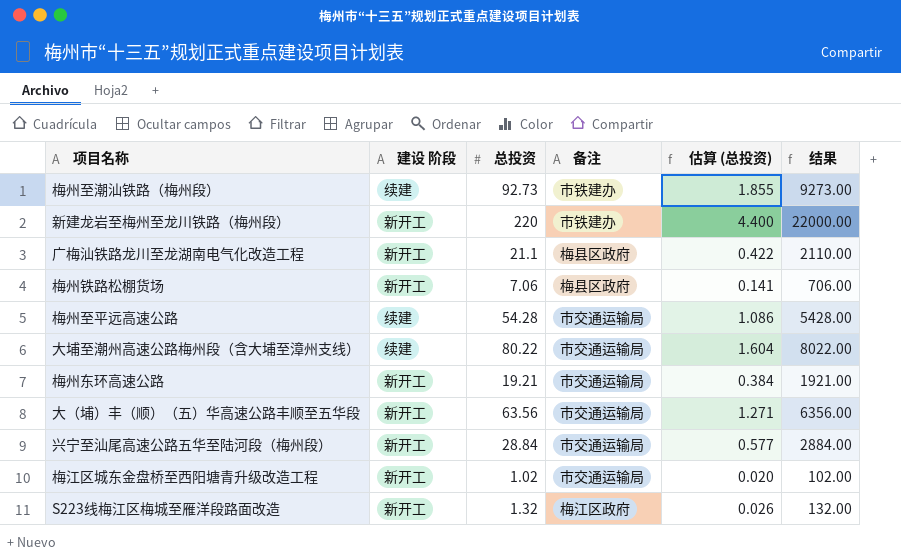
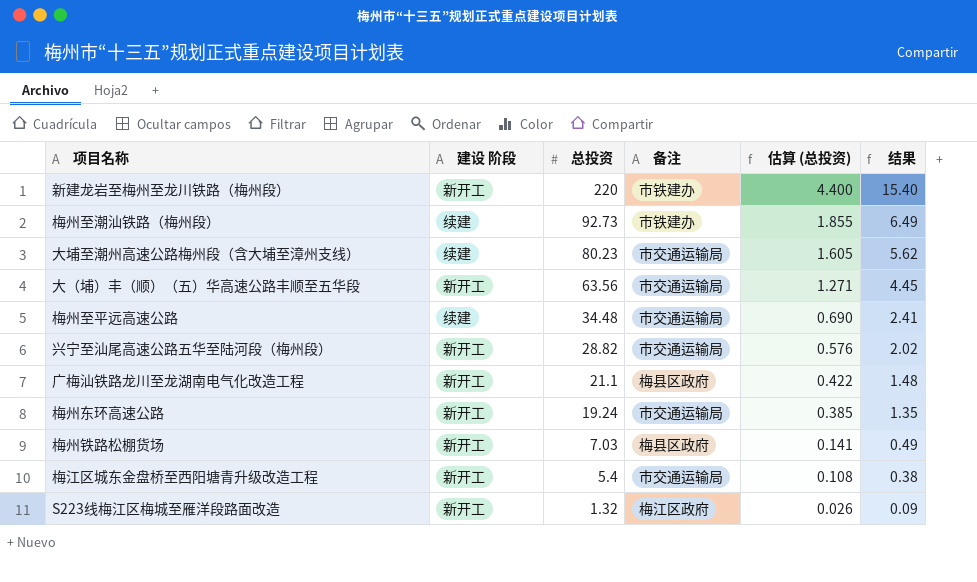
row order: none -> 总投资 descending
column 结果 | formula: [总投资] * 100 -> [总投资] * 0.07
大埔至潮州高速公路梅州段（含大埔至漳州支线） | 总投资: 80.22 -> 80.23
大埔至潮州高速公路梅州段（含大埔至漳州支线） | 估算 (总投资): 1.604 -> 1.605
梅州至平远高速公路 | 总投资: 54.28 -> 34.48
梅州至平远高速公路 | 估算 (总投资): 1.086 -> 0.690
兴宁至汕尾高速公路五华至陆河段（梅州段） | 总投资: 28.84 -> 28.82
兴宁至汕尾高速公路五华至陆河段（梅州段） | 估算 (总投资): 0.577 -> 0.576
梅州东环高速公路 | 总投资: 19.21 -> 19.24
梅州东环高速公路 | 估算 (总投资): 0.384 -> 0.385
梅州铁路松棚货场 | 总投资: 7.06 -> 7.03
梅江区城东金盘桥至西阳塘青升级改造工程 | 总投资: 1.02 -> 5.4
梅江区城东金盘桥至西阳塘青升级改造工程 | 估算 (总投资): 0.020 -> 0.108

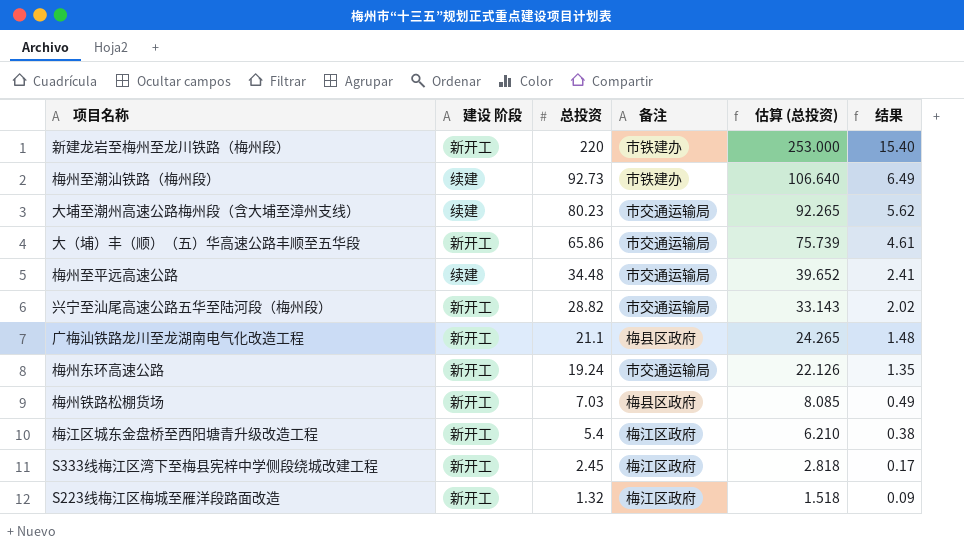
column 估算 (总投资) | formula: [总投资] * 0.02 -> [总投资] * 1.15
大（埔）丰（顺）（五）华高速公路丰顺至五华段 | 总投资: 63.56 -> 65.86
大（埔）丰（顺）（五）华高速公路丰顺至五华段 | 结果: 4.45 -> 4.61
梅江区城东金盘桥至西阳塘青升级改造工程 | 备注: 市交通运输局 -> 梅江区政府
row S333线梅江区湾下至梅县宪梓中学侧段绕城改建工程: none -> 新开工 | 2.45 | 梅江区政府 | 2.818 | 0.17

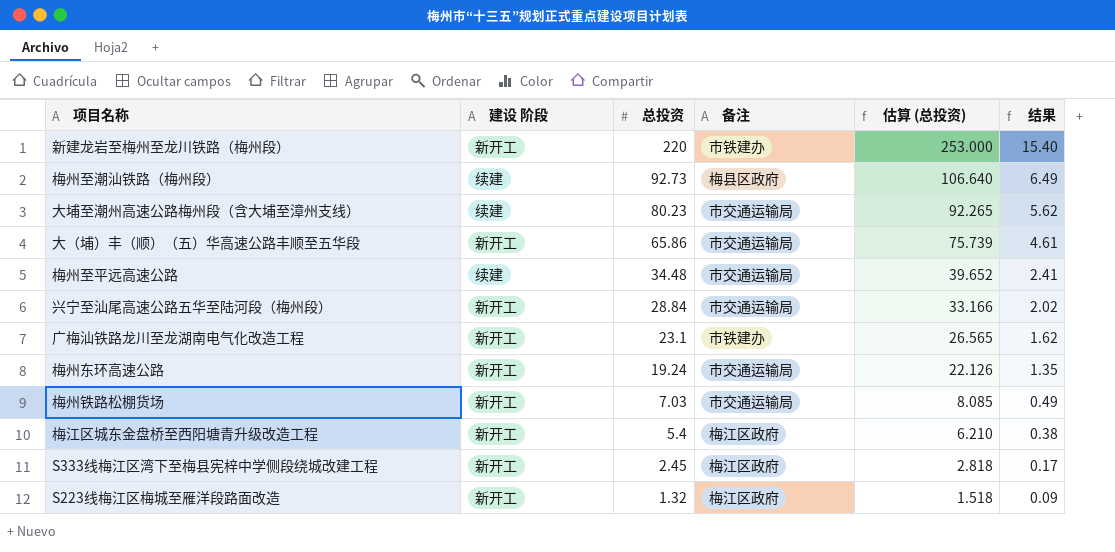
梅州至潮汕铁路（梅州段） | 备注: 市铁建办 -> 梅县区政府
兴宁至汕尾高速公路五华至陆河段（梅州段） | 总投资: 28.82 -> 28.84
兴宁至汕尾高速公路五华至陆河段（梅州段） | 估算 (总投资): 33.143 -> 33.166
广梅汕铁路龙川至龙湖南电气化改造工程 | 总投资: 21.1 -> 23.1
广梅汕铁路龙川至龙湖南电气化改造工程 | 备注: 梅县区政府 -> 市铁建办
广梅汕铁路龙川至龙湖南电气化改造工程 | 估算 (总投资): 24.265 -> 26.565
广梅汕铁路龙川至龙湖南电气化改造工程 | 结果: 1.48 -> 1.62
梅州铁路松棚货场 | 备注: 梅县区政府 -> 市交通运输局

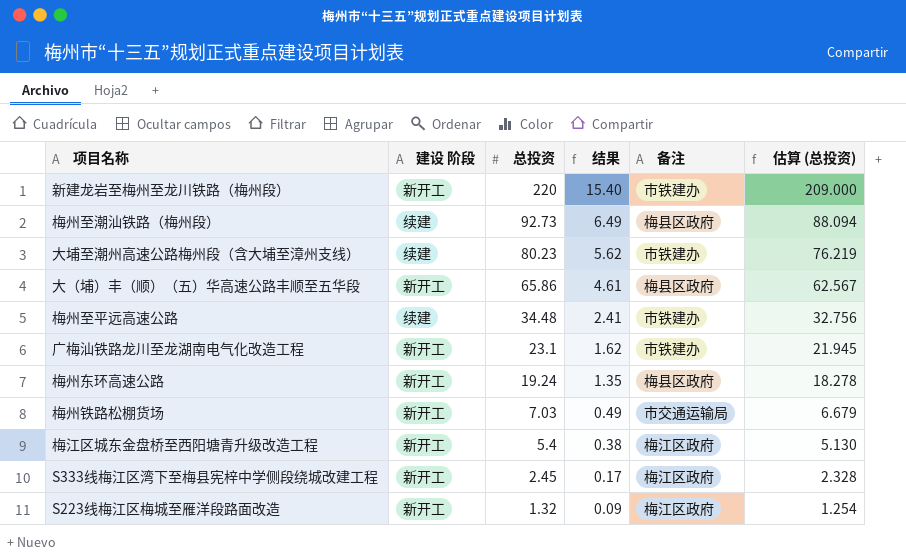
column 结果 | position: 6 -> 4
column 估算 (总投资) | formula: [总投资] * 1.15 -> [总投资] * 0.95
row 兴宁至汕尾高速公路五华至陆河段（梅州段）: 新开工 | 28.84 | 市交通运输局 | 33.166 | 2.02 -> none
大埔至潮州高速公路梅州段（含大埔至漳州支线） | 备注: 市交通运输局 -> 市铁建办
大（埔）丰（顺）（五）华高速公路丰顺至五华段 | 备注: 市交通运输局 -> 梅县区政府
梅州至平远高速公路 | 备注: 市交通运输局 -> 市铁建办
梅州东环高速公路 | 备注: 市交通运输局 -> 梅县区政府

